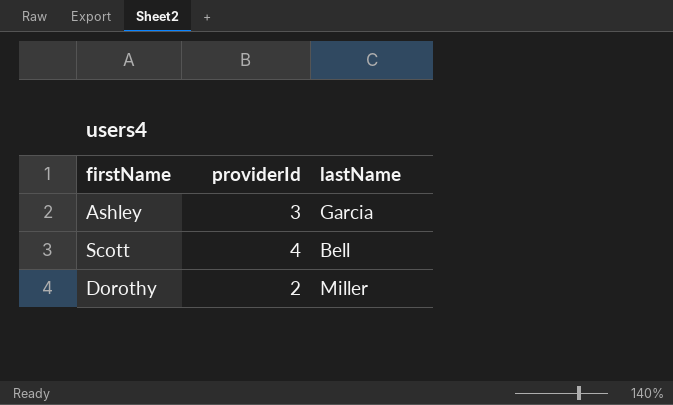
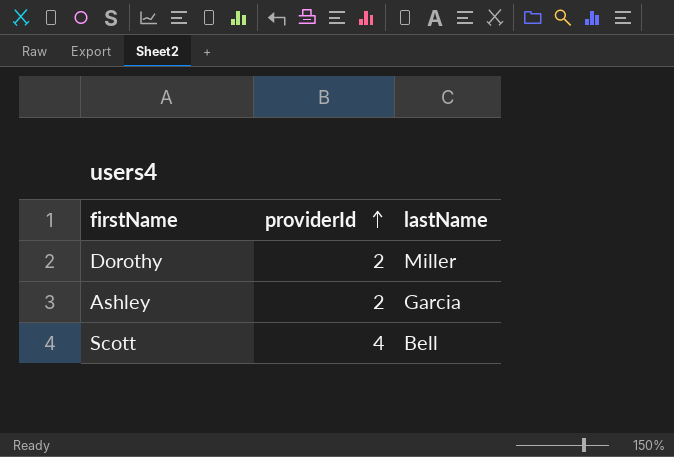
row order: none -> providerId ascending
Ashley | providerId: 3 -> 2

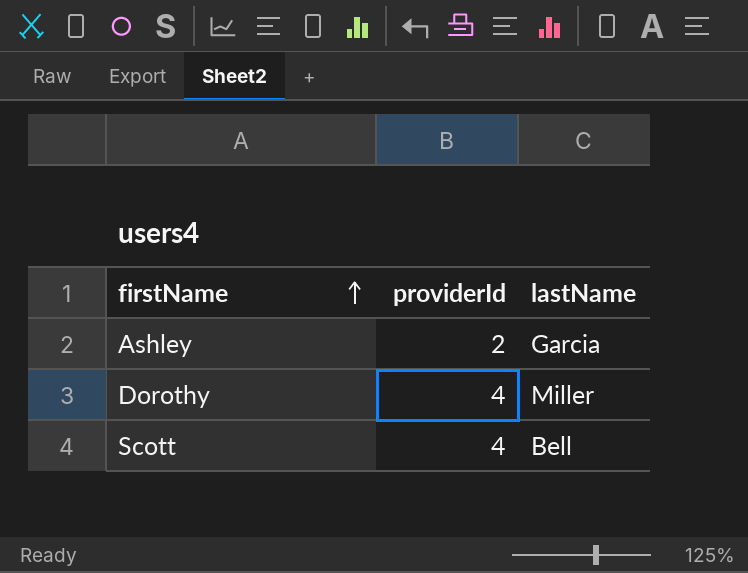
row order: providerId ascending -> firstName ascending
Dorothy | providerId: 2 -> 4

